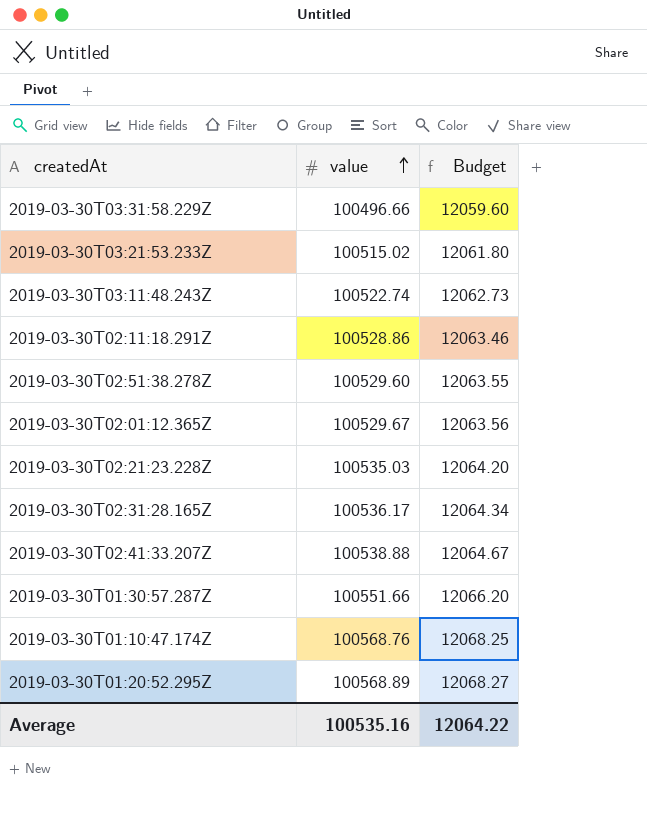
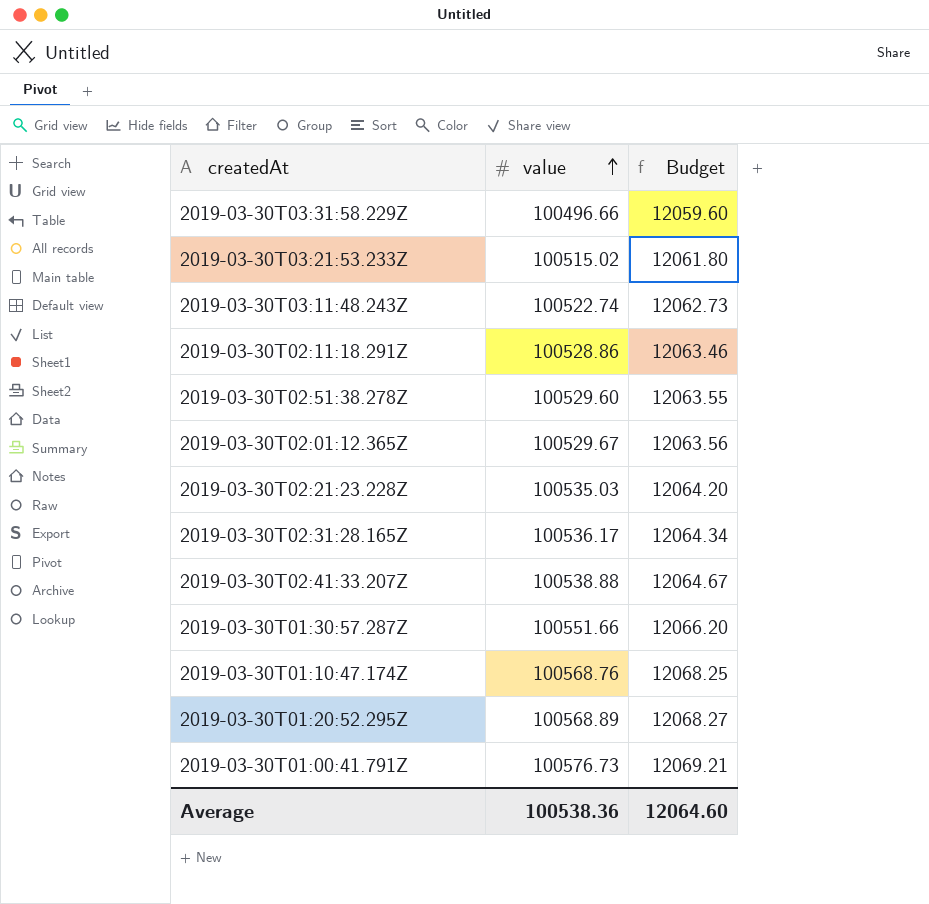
row 2019-03-30T01:00:41.791Z: none -> 100576.73 | 12069.21
Average | value: 100535.16 -> 100538.36
Average | Budget: 12064.22 -> 12064.60

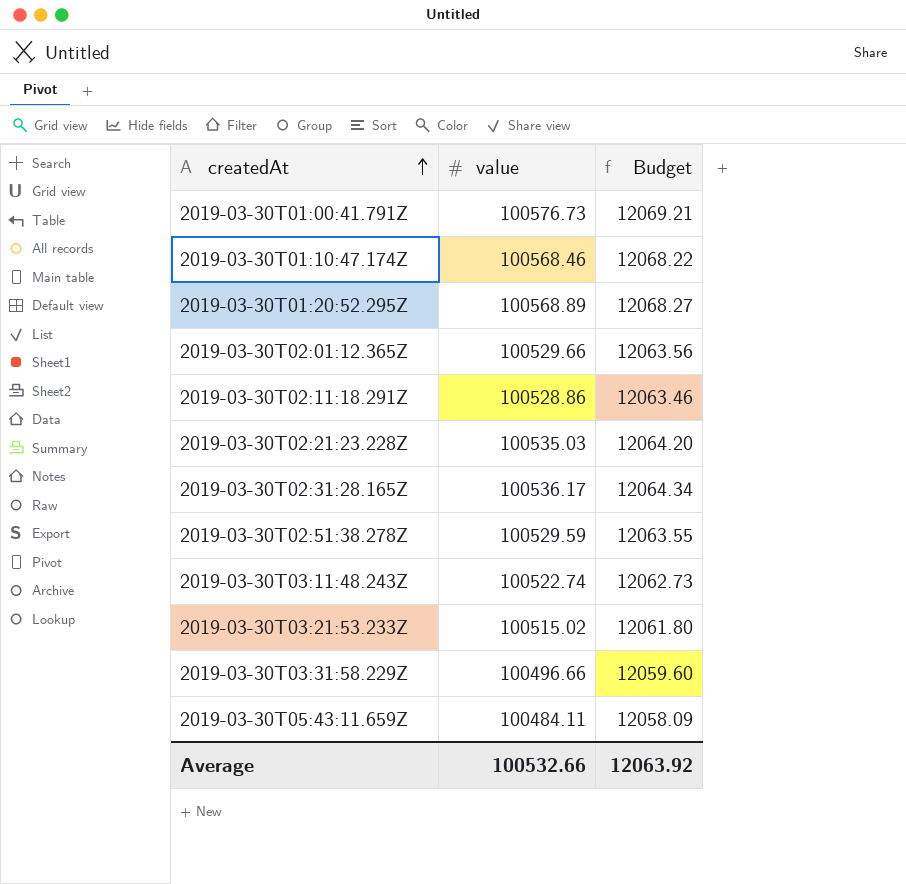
row order: value ascending -> createdAt ascending
row 2019-03-30T02:41:33.207Z: 100538.88 | 12064.67 -> none
row 2019-03-30T01:30:57.287Z: 100551.66 | 12066.20 -> none
2019-03-30T01:10:47.174Z | value: 100568.76 -> 100568.46
2019-03-30T01:10:47.174Z | Budget: 12068.25 -> 12068.22
2019-03-30T02:01:12.365Z | value: 100529.67 -> 100529.66
2019-03-30T02:51:38.278Z | value: 100529.60 -> 100529.59
row 2019-03-30T05:43:11.659Z: none -> 100484.11 | 12058.09
Average | value: 100538.36 -> 100532.66
Average | Budget: 12064.60 -> 12063.92

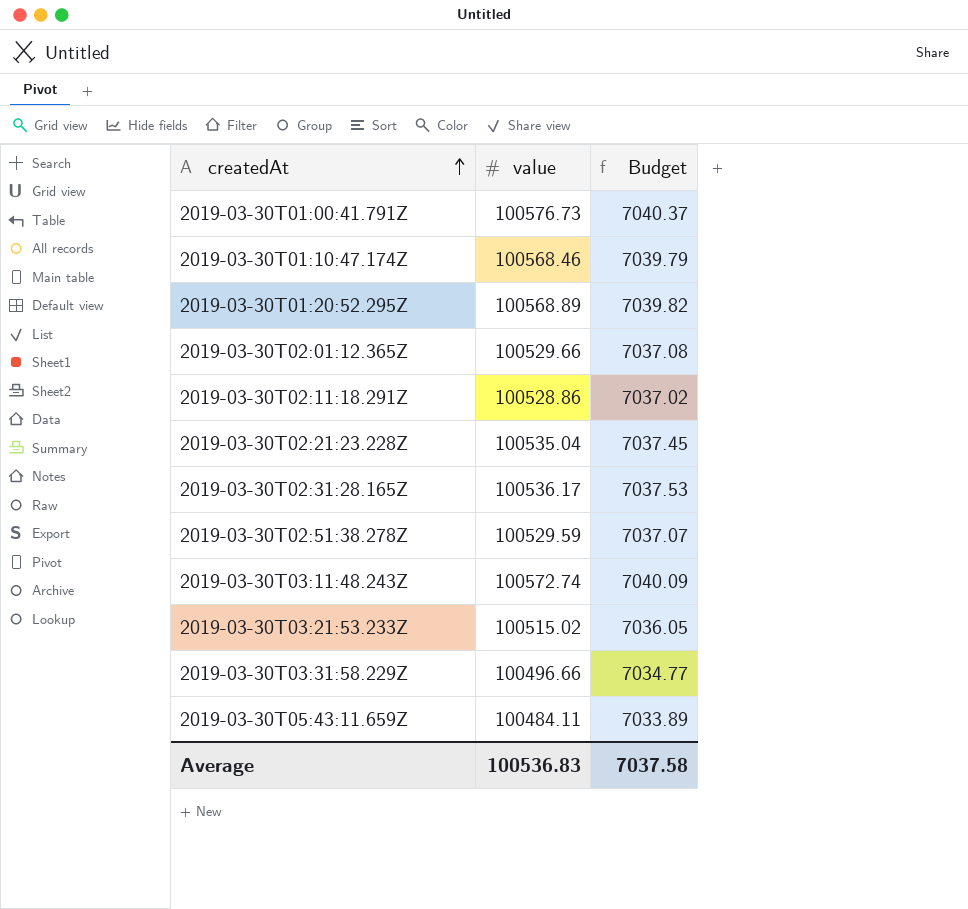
column Budget | formula: [value] * 0.12 -> [value] * 0.07
2019-03-30T02:21:23.228Z | value: 100535.03 -> 100535.04
2019-03-30T03:11:48.243Z | value: 100522.74 -> 100572.74
Average | value: 100532.66 -> 100536.83
Average | Budget: 12063.92 -> 7037.58

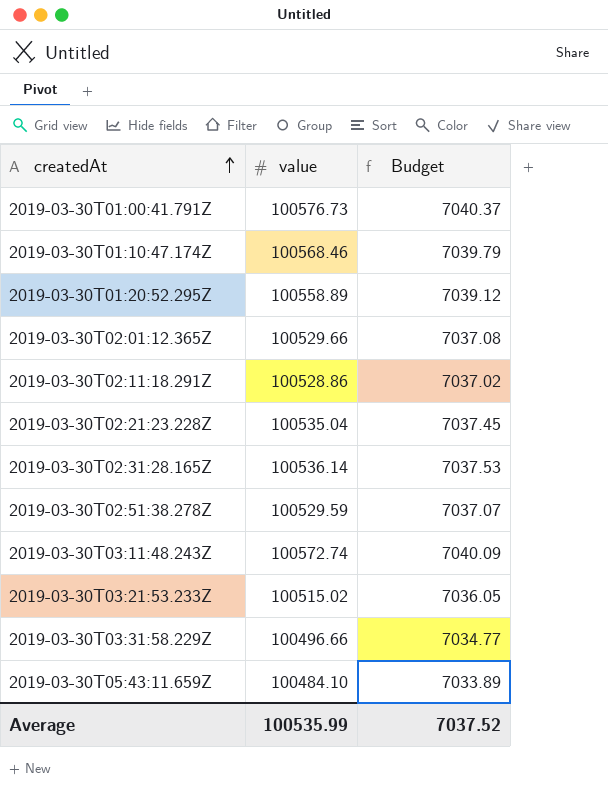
2019-03-30T01:20:52.295Z | value: 100568.89 -> 100558.89
2019-03-30T01:20:52.295Z | Budget: 7039.82 -> 7039.12
2019-03-30T02:31:28.165Z | value: 100536.17 -> 100536.14
2019-03-30T05:43:11.659Z | value: 100484.11 -> 100484.10
Average | value: 100536.83 -> 100535.99
Average | Budget: 7037.58 -> 7037.52

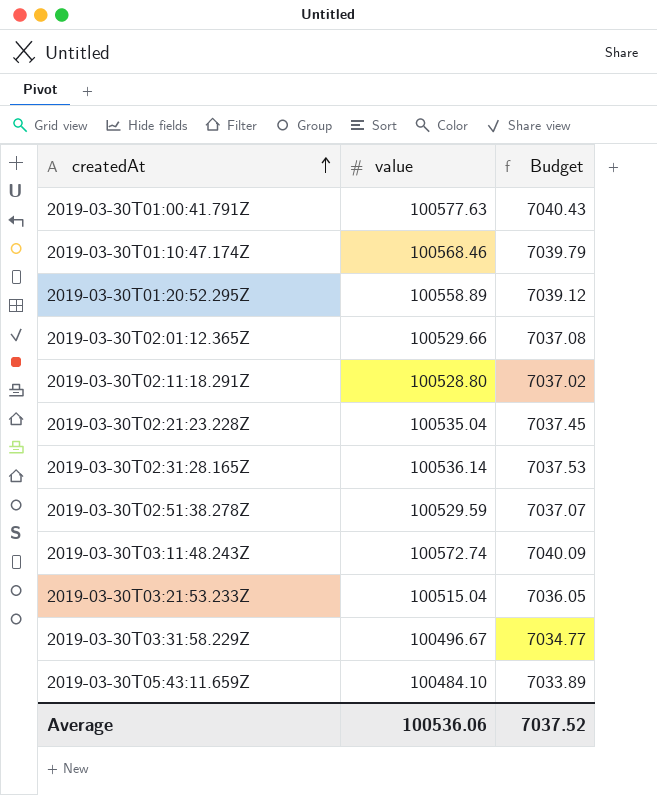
2019-03-30T01:00:41.791Z | value: 100576.73 -> 100577.63
2019-03-30T01:00:41.791Z | Budget: 7040.37 -> 7040.43
2019-03-30T02:11:18.291Z | value: 100528.86 -> 100528.80
2019-03-30T03:21:53.233Z | value: 100515.02 -> 100515.04
2019-03-30T03:31:58.229Z | value: 100496.66 -> 100496.67
Average | value: 100535.99 -> 100536.06

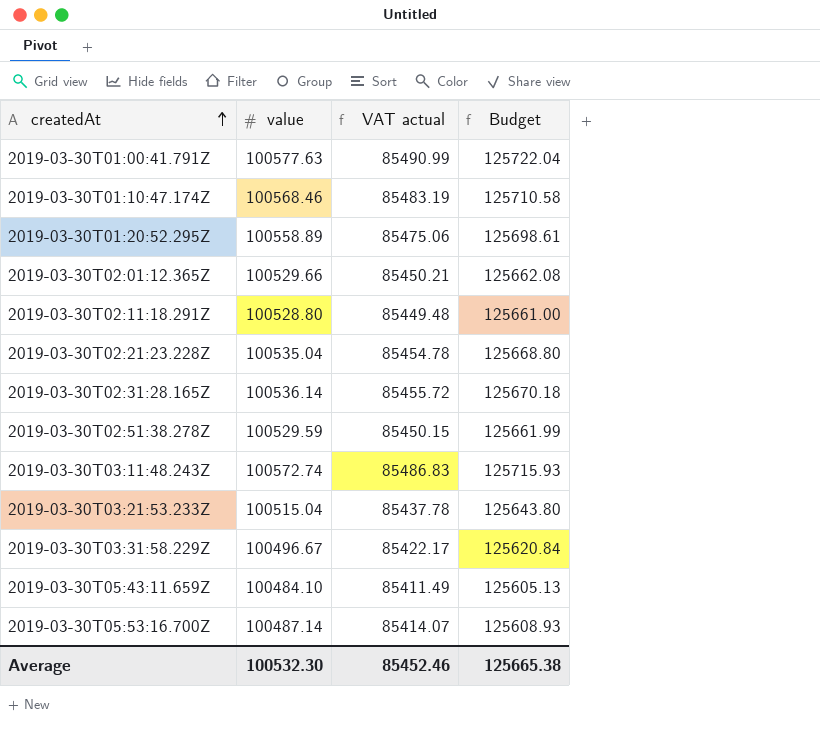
column VAT actual | formula: none -> [value] * 0.85
column Budget | formula: [value] * 0.07 -> [value] * 1.25
row 2019-03-30T05:53:16.700Z: none -> 100487.14 | 85414.07 | 125608.93
Average | value: 100536.06 -> 100532.30
Average | Budget: 7037.52 -> 125665.38

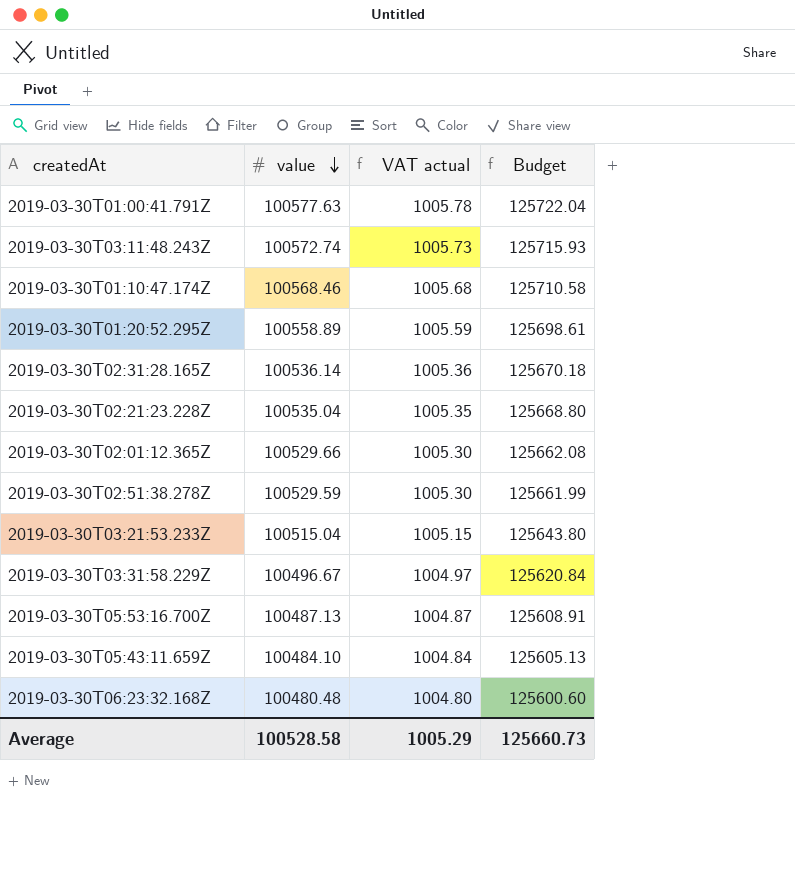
row order: createdAt ascending -> value descending
column VAT actual | formula: [value] * 0.85 -> [value] * 0.01
row 2019-03-30T02:11:18.291Z: 100528.80 | 85449.48 | 125661.00 -> none
2019-03-30T05:53:16.700Z | value: 100487.14 -> 100487.13
2019-03-30T05:53:16.700Z | Budget: 125608.93 -> 125608.91
row 2019-03-30T06:23:32.168Z: none -> 100480.48 | 1004.80 | 125600.60
Average | value: 100532.30 -> 100528.58
Average | VAT actual: 85452.46 -> 1005.29
Average | Budget: 125665.38 -> 125660.73

